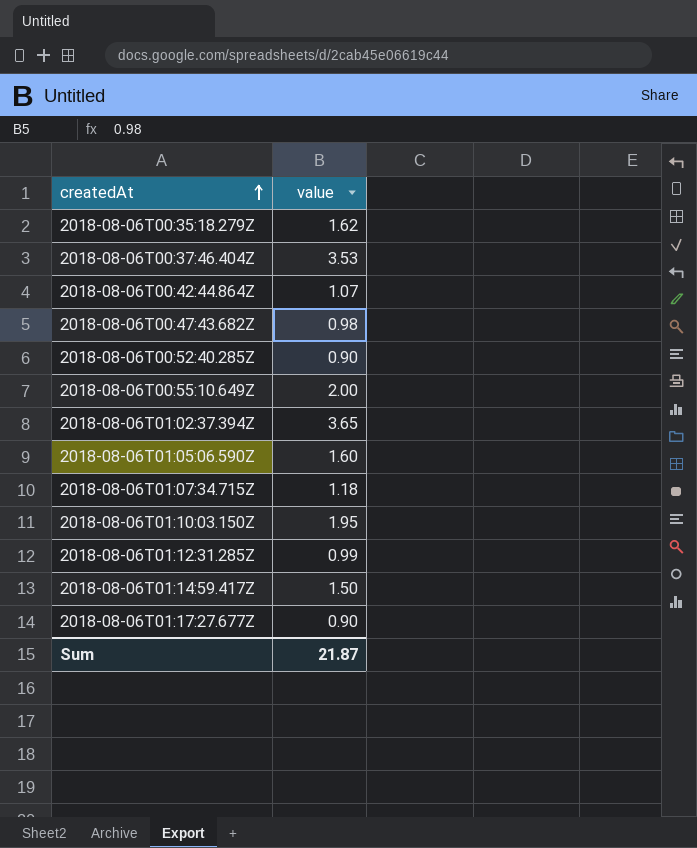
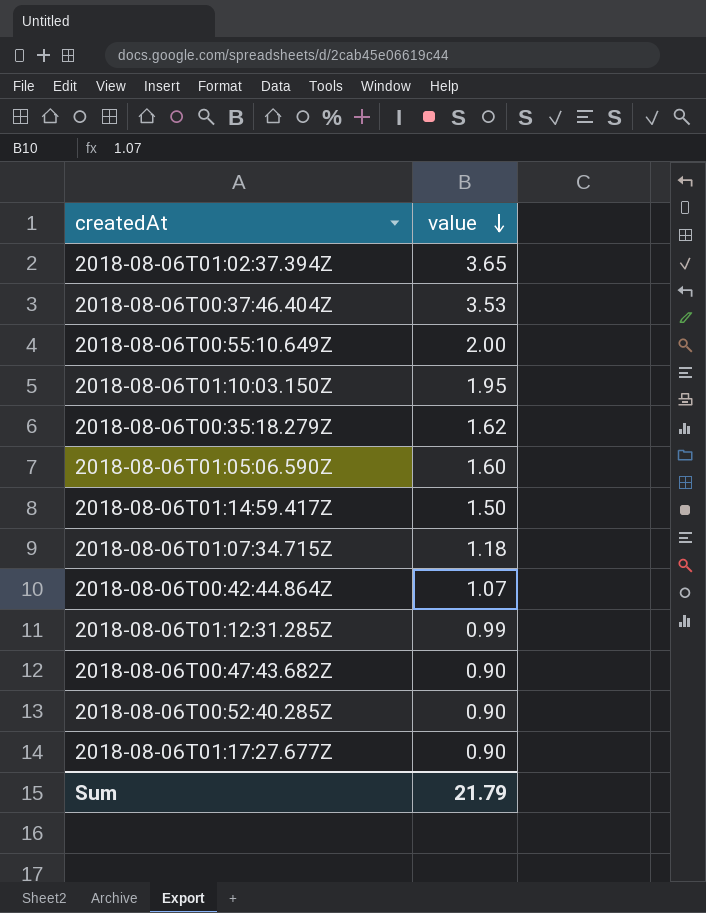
row order: createdAt ascending -> value descending
2018-08-06T00:47:43.682Z | value: 0.98 -> 0.90
Sum | value: 21.87 -> 21.79

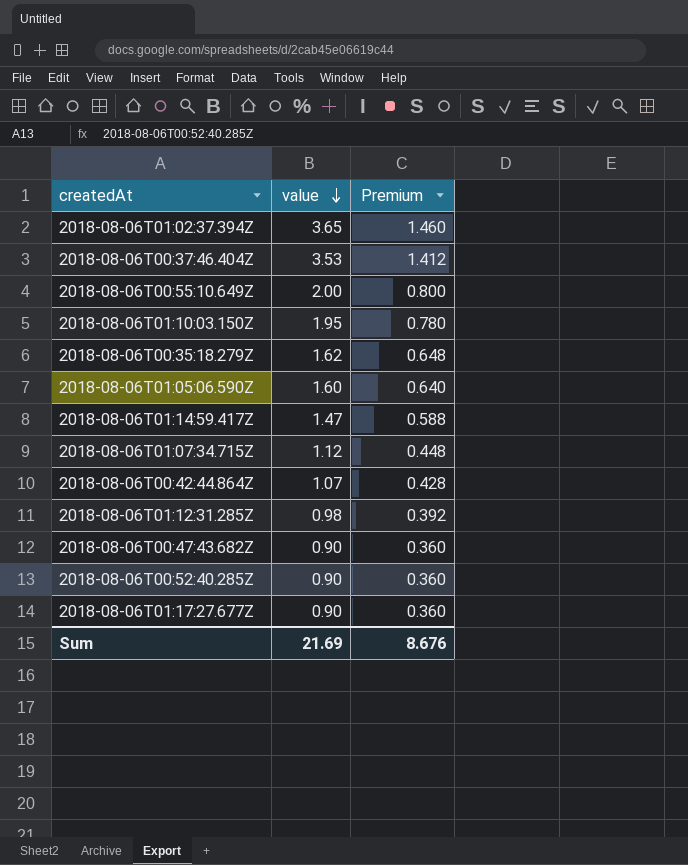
column Premium | formula: none -> [value] * 0.4
2018-08-06T01:14:59.417Z | value: 1.50 -> 1.47
2018-08-06T01:07:34.715Z | value: 1.18 -> 1.12
2018-08-06T01:12:31.285Z | value: 0.99 -> 0.98
Sum | value: 21.79 -> 21.69

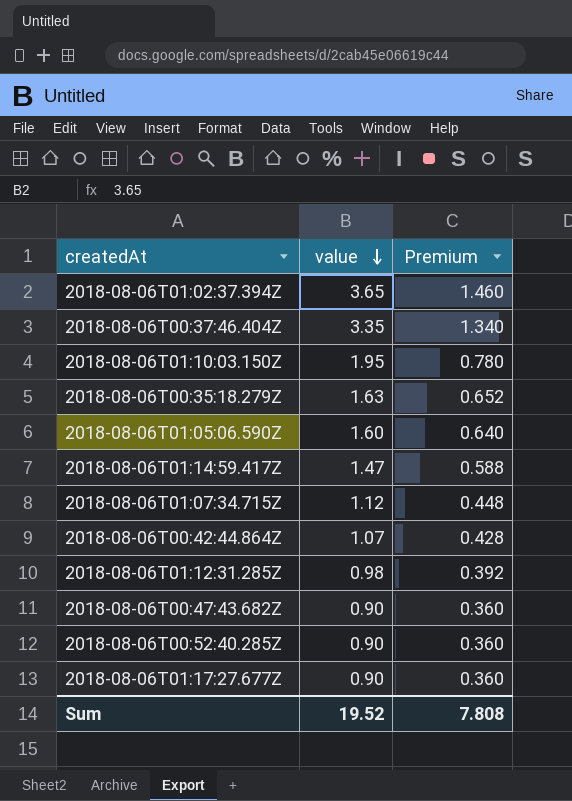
row 2018-08-06T00:55:10.649Z: 2.00 | 0.800 -> none
2018-08-06T00:37:46.404Z | value: 3.53 -> 3.35
2018-08-06T00:37:46.404Z | Premium: 1.412 -> 1.340
2018-08-06T00:35:18.279Z | value: 1.62 -> 1.63
2018-08-06T00:35:18.279Z | Premium: 0.648 -> 0.652
Sum | value: 21.69 -> 19.52
Sum | Premium: 8.676 -> 7.808

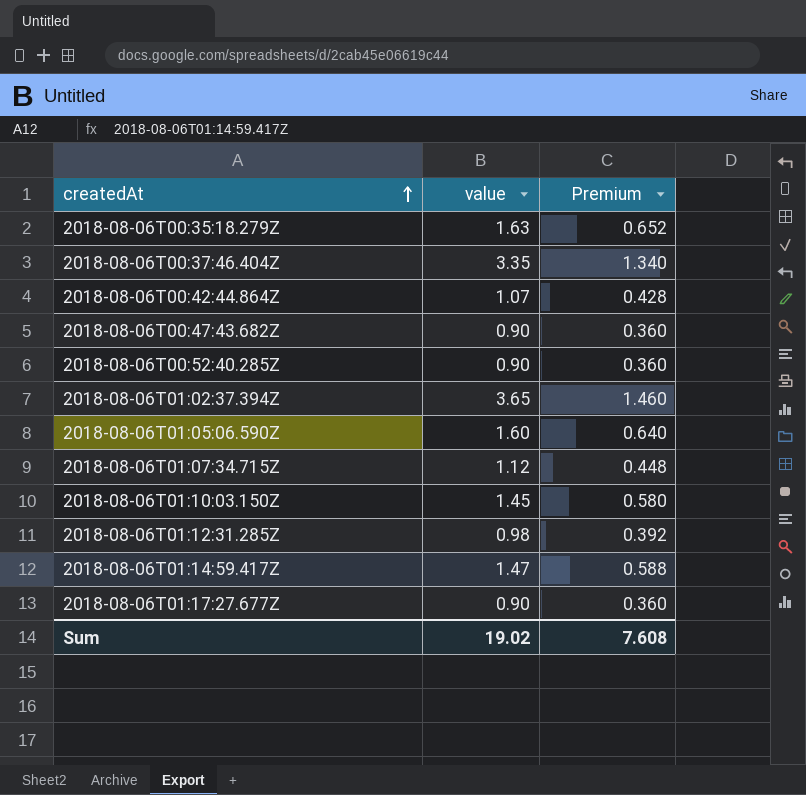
row order: value descending -> createdAt ascending
2018-08-06T01:10:03.150Z | value: 1.95 -> 1.45
2018-08-06T01:10:03.150Z | Premium: 0.780 -> 0.580
Sum | value: 19.52 -> 19.02
Sum | Premium: 7.808 -> 7.608

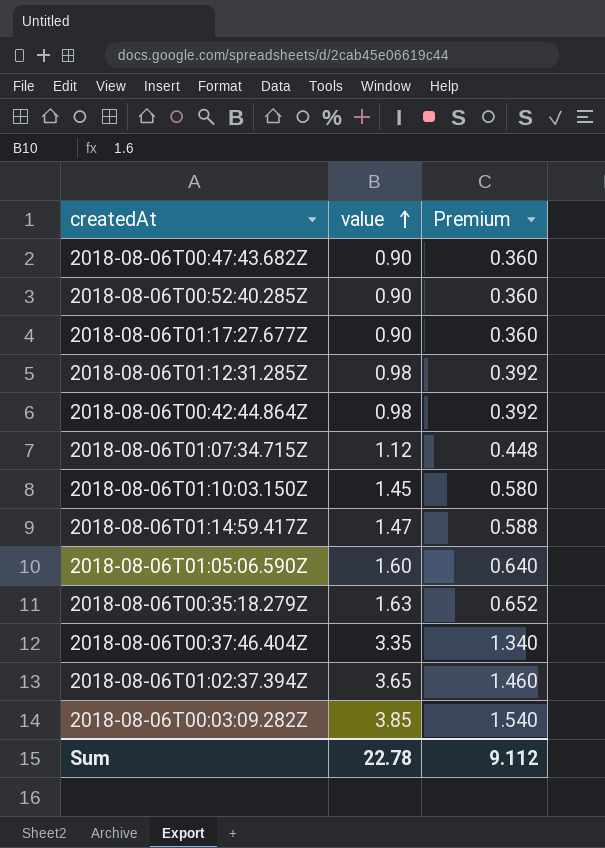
row order: createdAt ascending -> value ascending
2018-08-06T00:42:44.864Z | value: 1.07 -> 0.98
2018-08-06T00:42:44.864Z | Premium: 0.428 -> 0.392
row 2018-08-06T00:03:09.282Z: none -> 3.85 | 1.540
Sum | value: 19.02 -> 22.78
Sum | Premium: 7.608 -> 9.112

